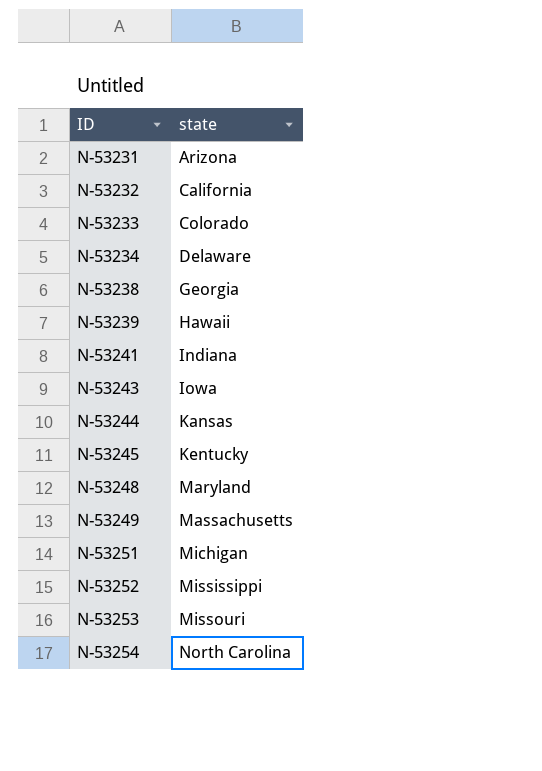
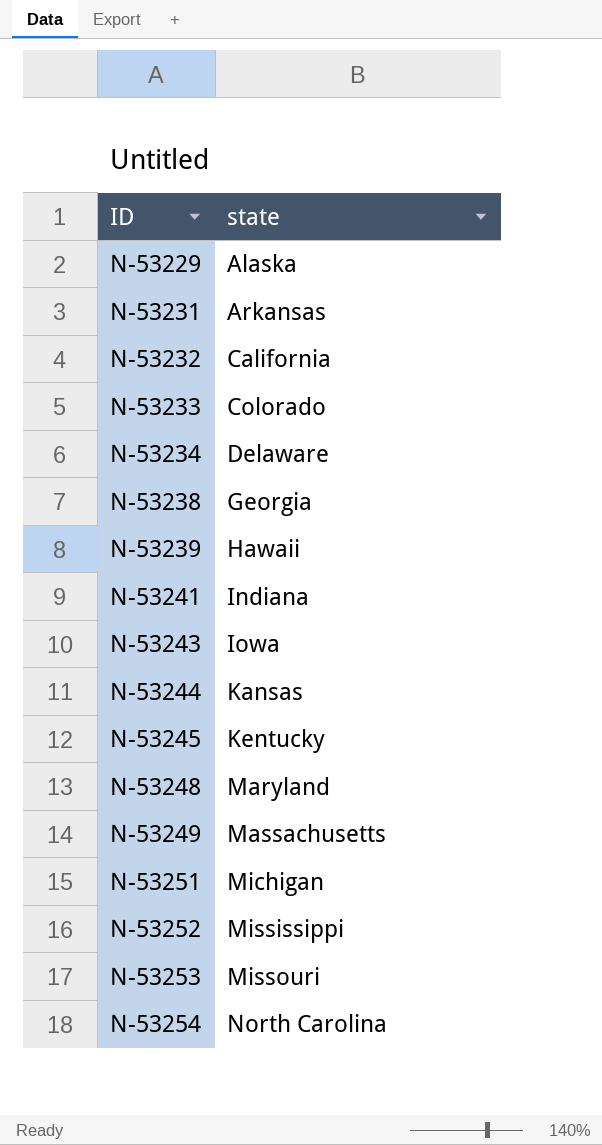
row N-53229: none -> Alaska
N-53231 | state: Arizona -> Arkansas

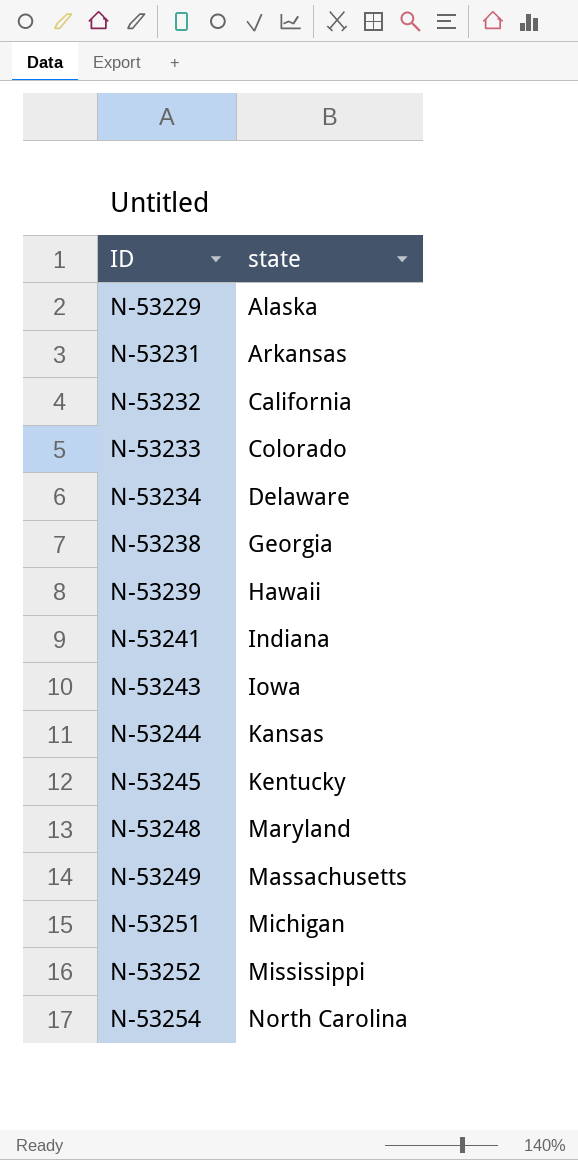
row N-53253: Missouri -> none

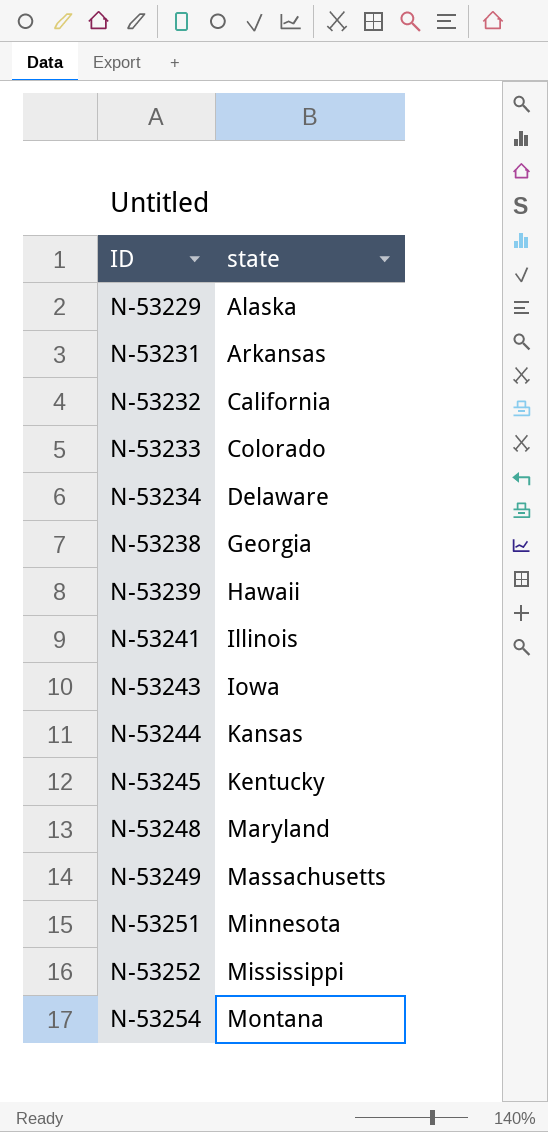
N-53241 | state: Indiana -> Illinois
N-53251 | state: Michigan -> Minnesota
N-53254 | state: North Carolina -> Montana

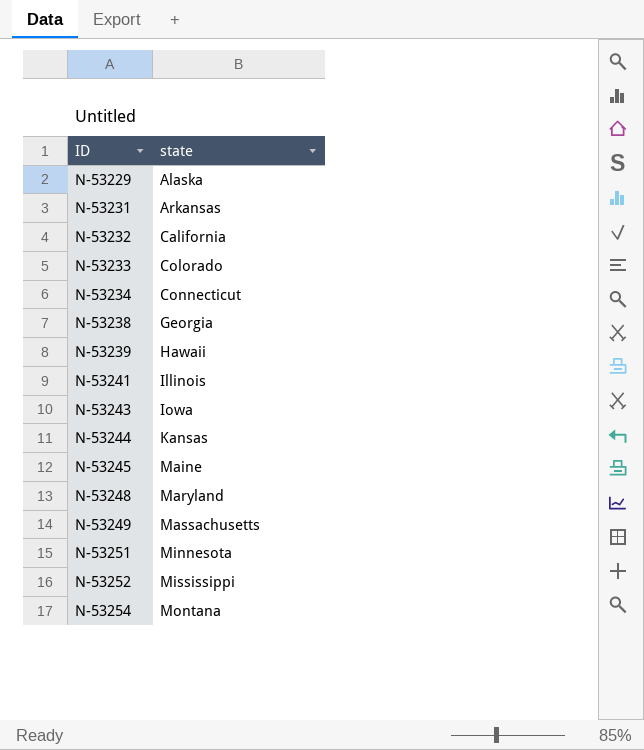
N-53234 | state: Delaware -> Connecticut
N-53245 | state: Kentucky -> Maine

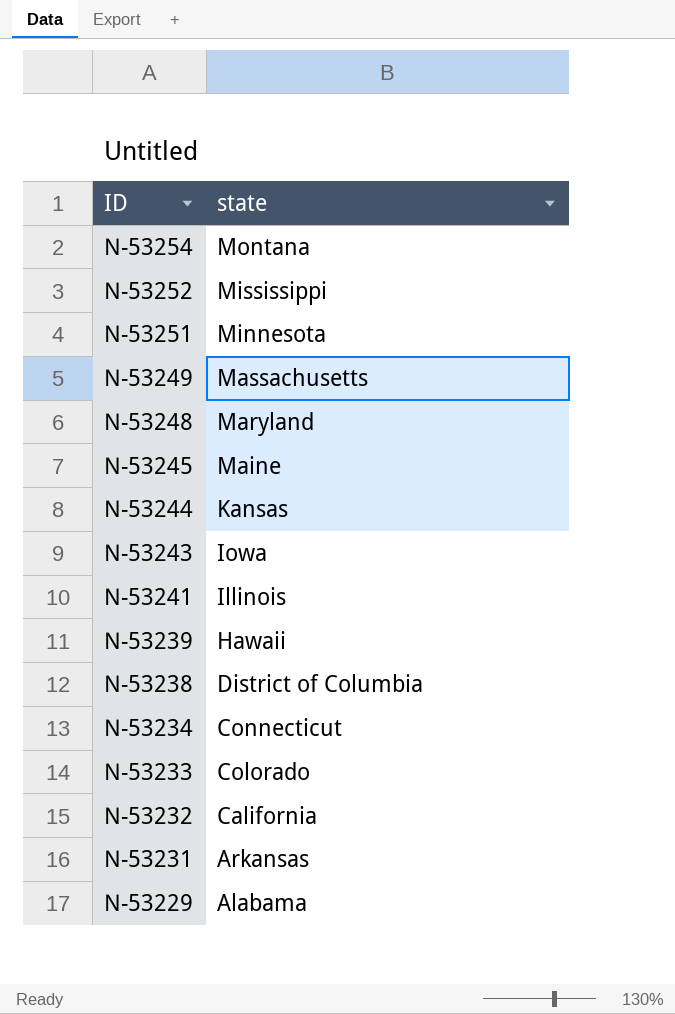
row order: ID ascending -> ID descending
N-53238 | state: Georgia -> District of Columbia
N-53229 | state: Alaska -> Alabama

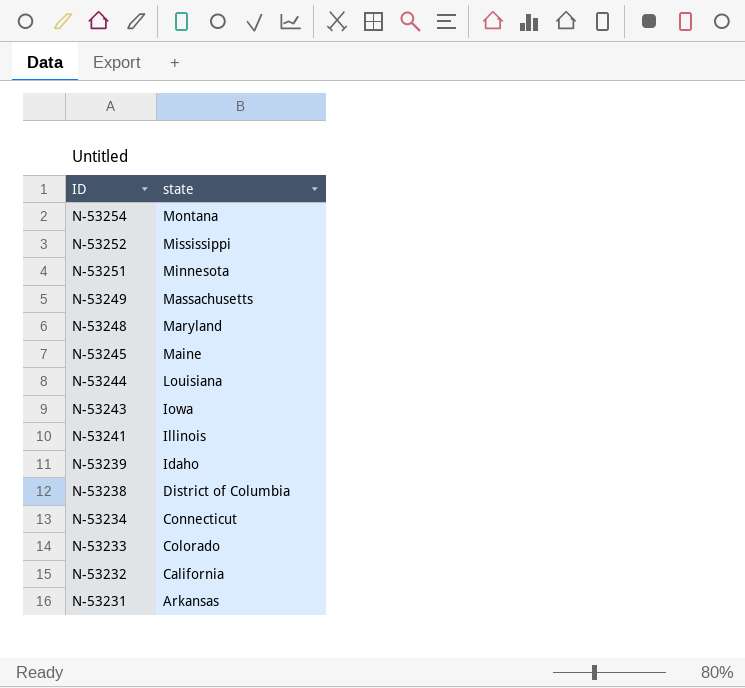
row N-53229: Alabama -> none
N-53244 | state: Kansas -> Louisiana
N-53239 | state: Hawaii -> Idaho

